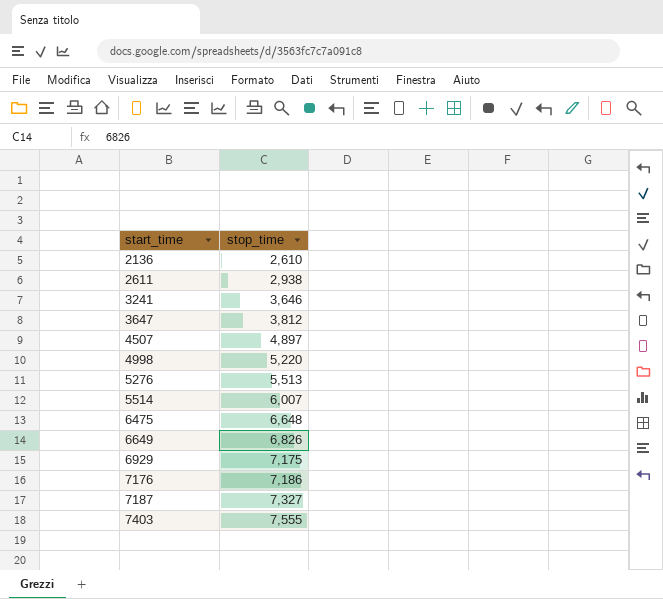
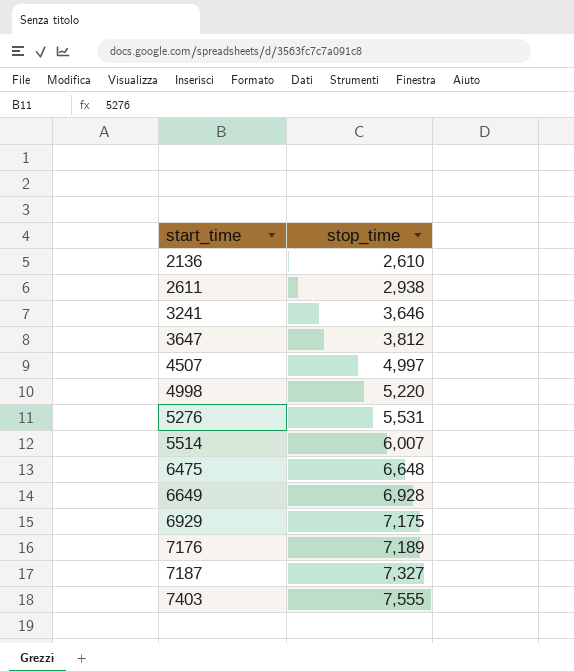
4507 | stop_time: 4,897 -> 4,997
5276 | stop_time: 5,513 -> 5,531
6649 | stop_time: 6,826 -> 6,928
7176 | stop_time: 7,186 -> 7,189

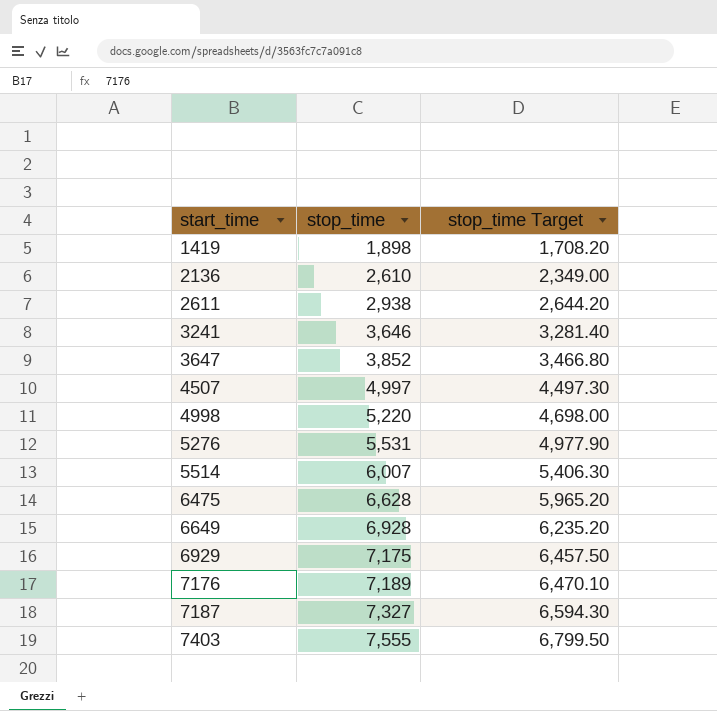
column stop_time Target | formula: none -> [stop_time] * 0.9
row 1419: none -> 1,898 | 1,708.20
3647 | stop_time: 3,812 -> 3,852
6475 | stop_time: 6,648 -> 6,628

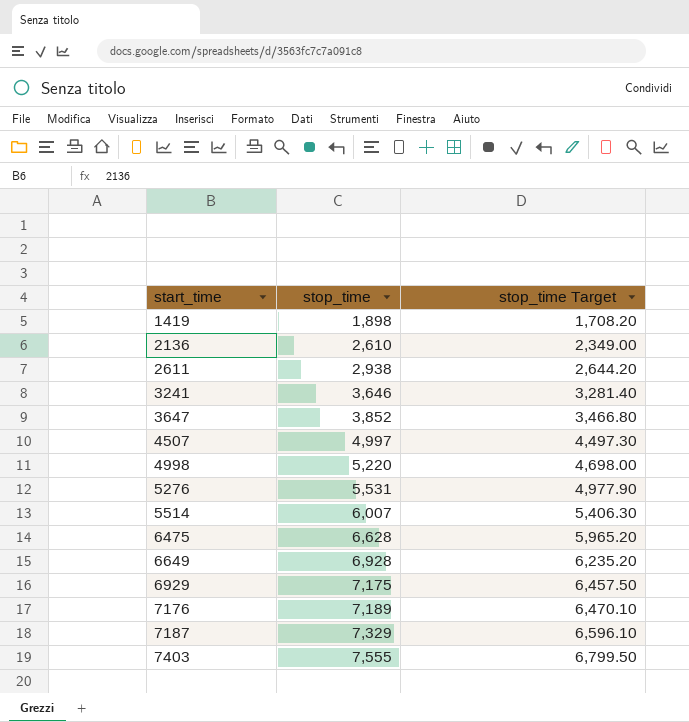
7187 | stop_time: 7,327 -> 7,329
7187 | stop_time Target: 6,594.30 -> 6,596.10

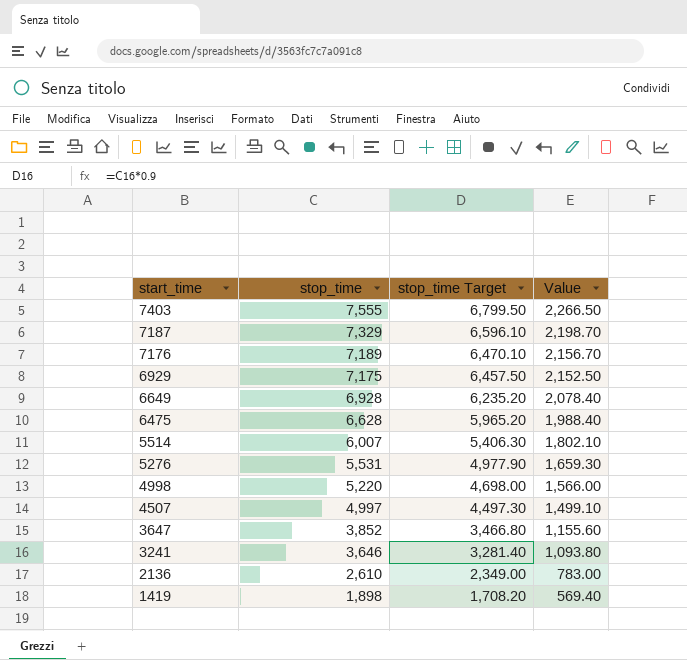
row order: start_time ascending -> start_time descending
column Value | formula: none -> [stop_time] * 0.3
row 2611: 2,938 | 2,644.20 -> none

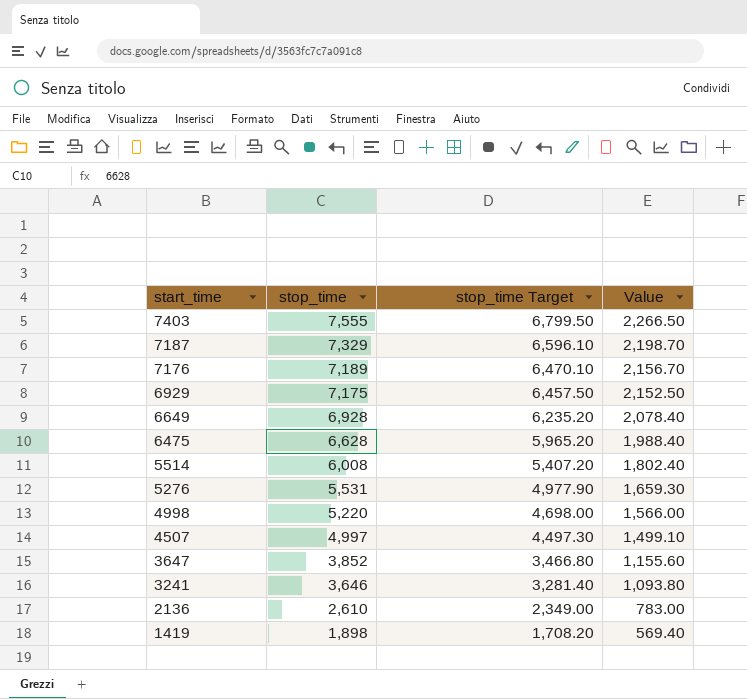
5514 | stop_time: 6,007 -> 6,008
5514 | stop_time Target: 5,406.30 -> 5,407.20
5514 | Value: 1,802.10 -> 1,802.40

